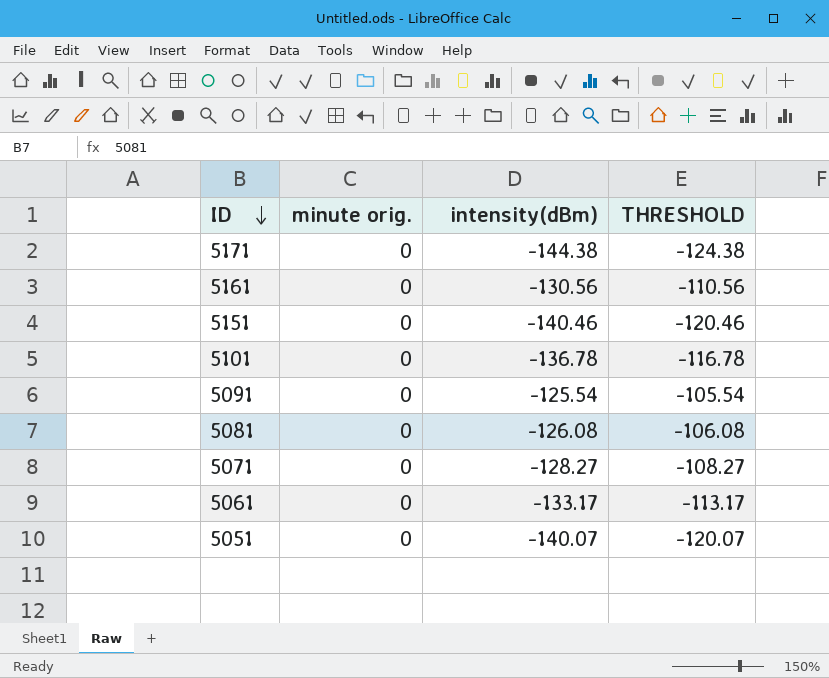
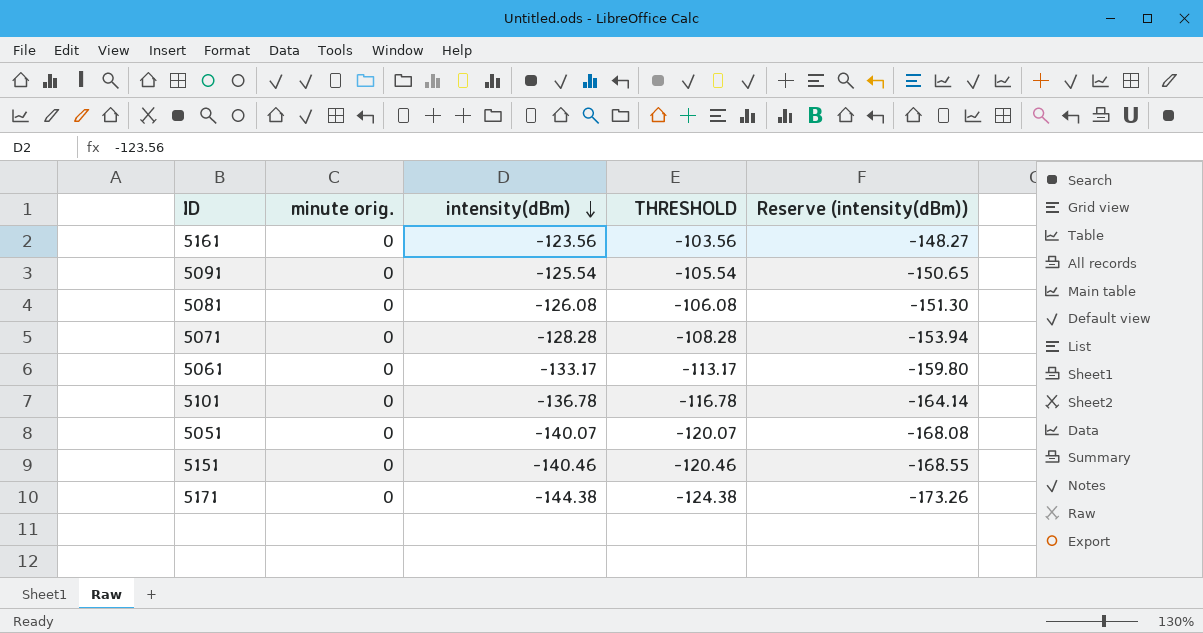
row order: ID descending -> intensity(dBm) descending
column Reserve (intensity(dBm)) | formula: none -> [intensity(dBm)] * 1.2
5161 | intensity(dBm): -130.56 -> -123.56
5161 | THRESHOLD: -110.56 -> -103.56
5071 | intensity(dBm): -128.27 -> -128.28
5071 | THRESHOLD: -108.27 -> -108.28

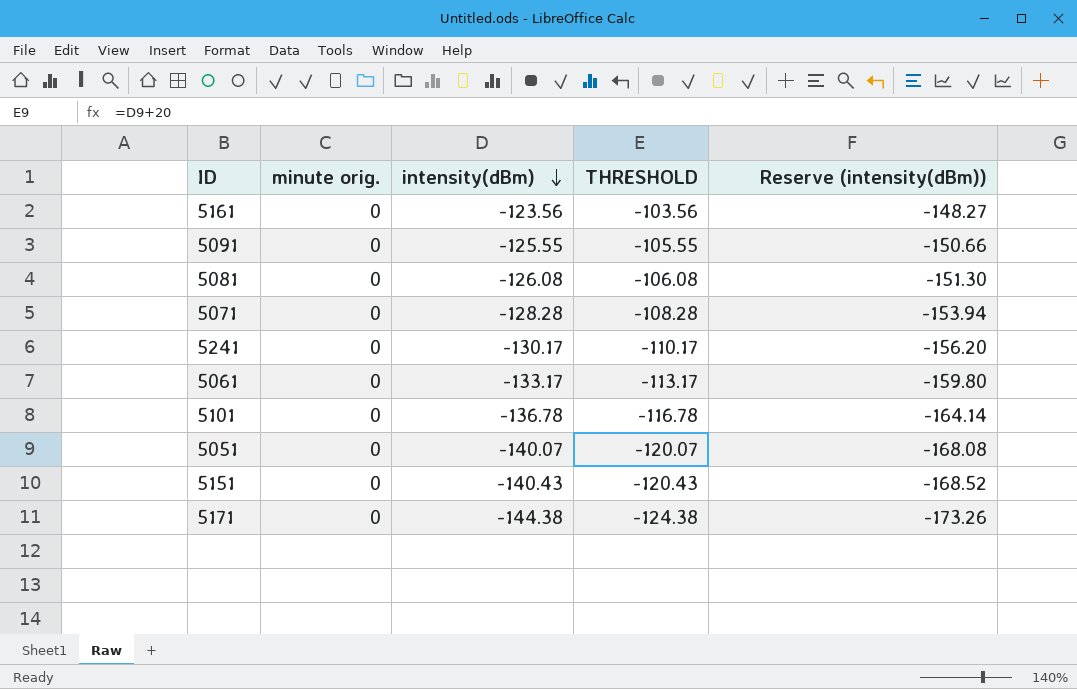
5091 | intensity(dBm): -125.54 -> -125.55
5091 | THRESHOLD: -105.54 -> -105.55
5091 | Reserve (intensity(dBm)): -150.65 -> -150.66
row 5241: none -> 0 | -130.17 | -110.17 | -156.20
5151 | intensity(dBm): -140.46 -> -140.43
5151 | THRESHOLD: -120.46 -> -120.43
5151 | Reserve (intensity(dBm)): -168.55 -> -168.52

